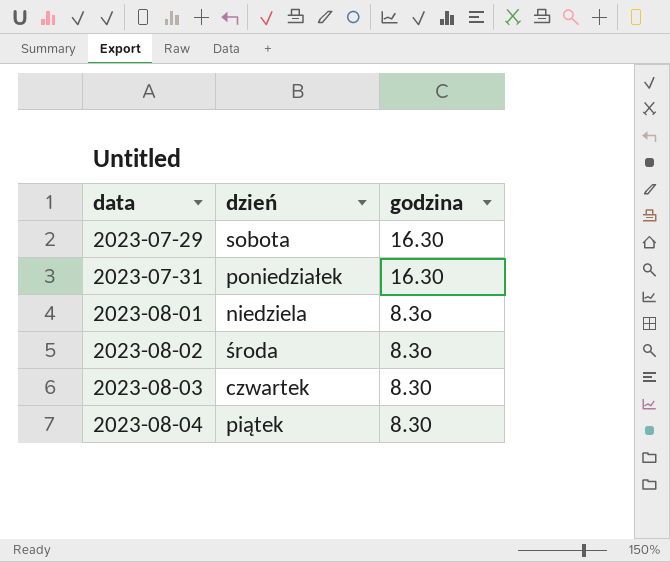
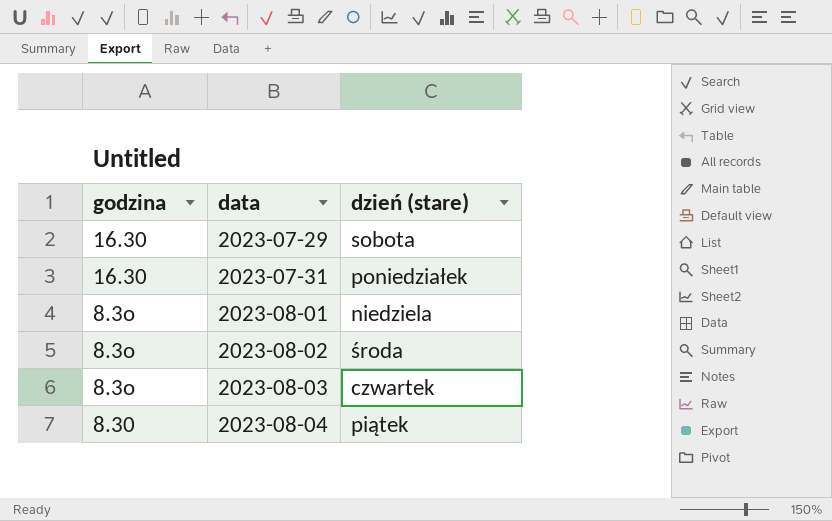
column godzina | position: 3 -> 1
column name: dzień -> dzień (stare)
2023-08-03 | godzina: 8.30 -> 8.3o

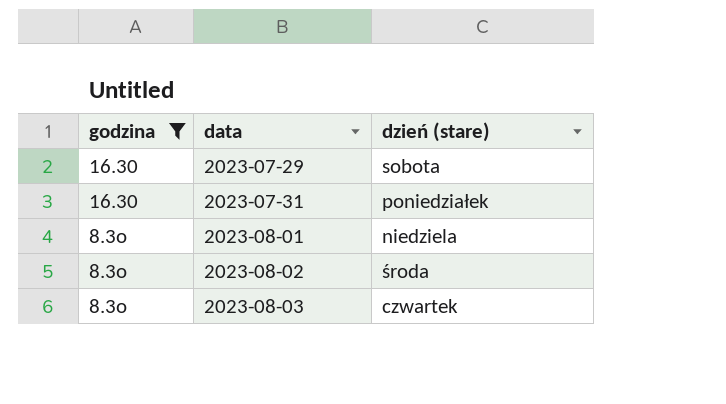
filter: none -> godzina != 8.30

